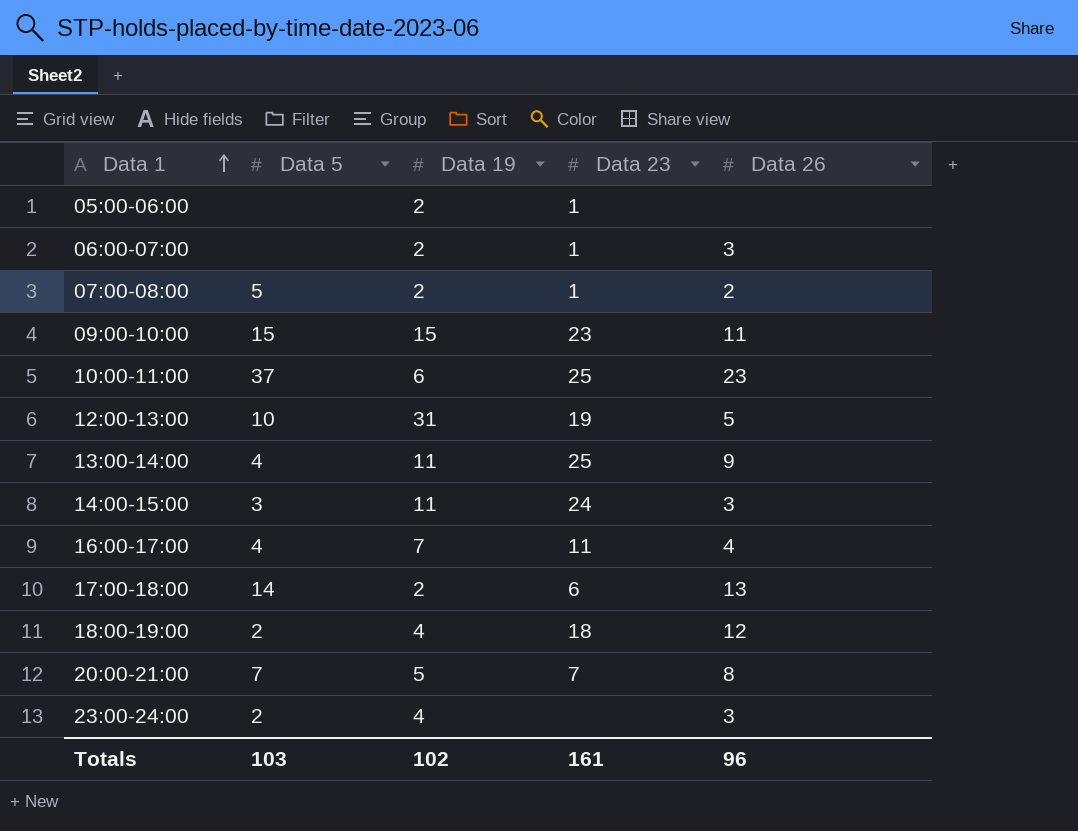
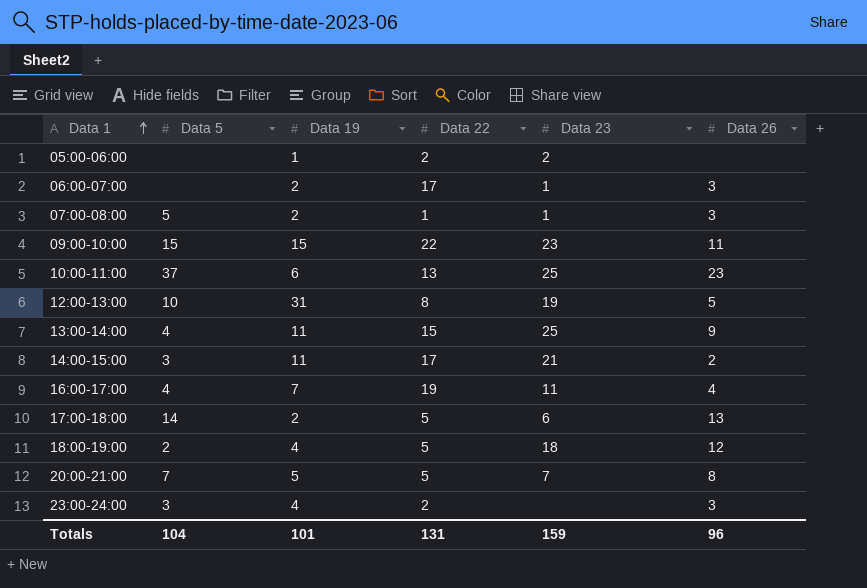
column Data 22 | position: none -> 4
05:00-06:00 | Data 19: 2 -> 1
05:00-06:00 | Data 23: 1 -> 2
07:00-08:00 | Data 26: 2 -> 3
14:00-15:00 | Data 23: 24 -> 21
14:00-15:00 | Data 26: 3 -> 2
23:00-24:00 | Data 5: 2 -> 3
Totals | Data 5: 103 -> 104
Totals | Data 19: 102 -> 101
Totals | Data 23: 161 -> 159

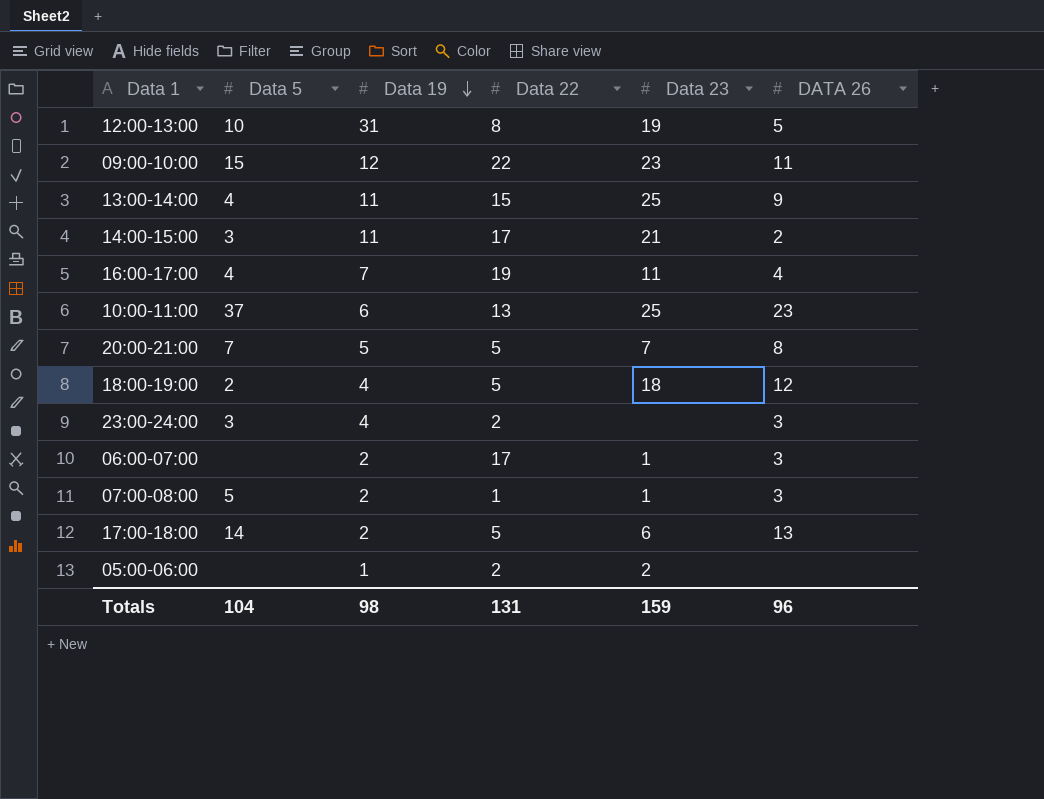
row order: Data 1 ascending -> Data 19 descending
column name: Data 26 -> DATA 26
09:00-10:00 | Data 19: 15 -> 12
Totals | Data 19: 101 -> 98

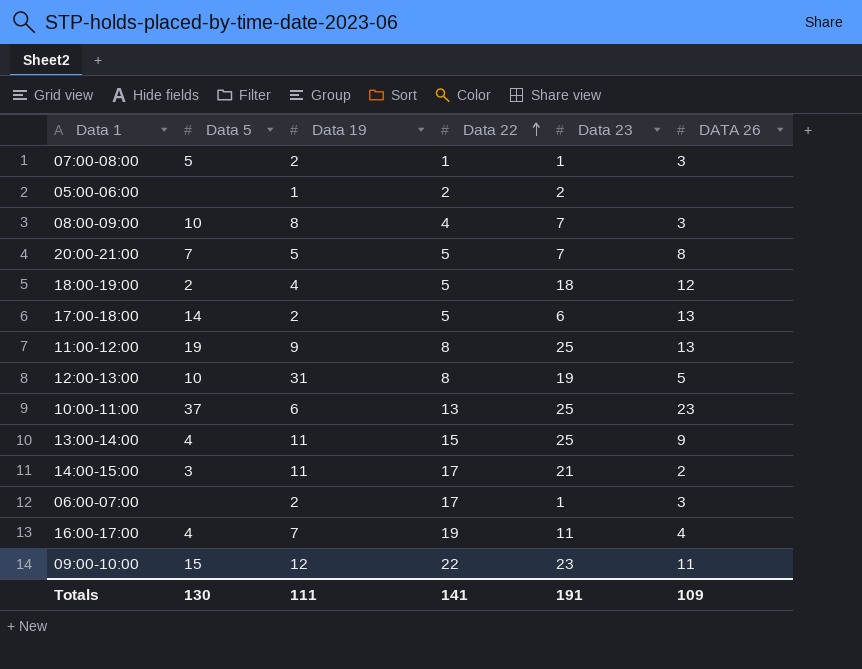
row order: Data 19 descending -> Data 22 ascending
row 23:00-24:00: 3 | 4 | 2 | none | 3 -> none
row 08:00-09:00: none -> 10 | 8 | 4 | 7 | 3
row 11:00-12:00: none -> 19 | 9 | 8 | 25 | 13
Totals | Data 5: 104 -> 130
Totals | Data 19: 98 -> 111
Totals | Data 22: 131 -> 141
Totals | Data 23: 159 -> 191
Totals | DATA 26: 96 -> 109

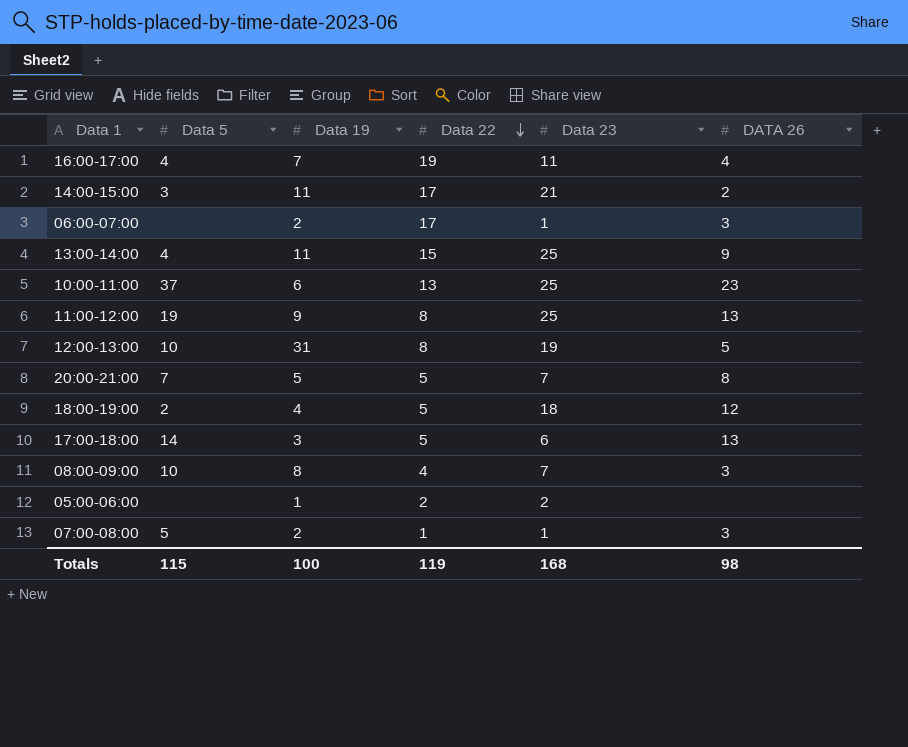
row order: Data 22 ascending -> Data 22 descending
row 09:00-10:00: 15 | 12 | 22 | 23 | 11 -> none
17:00-18:00 | Data 19: 2 -> 3
Totals | Data 5: 130 -> 115
Totals | Data 19: 111 -> 100
Totals | Data 22: 141 -> 119
Totals | Data 23: 191 -> 168
Totals | DATA 26: 109 -> 98

